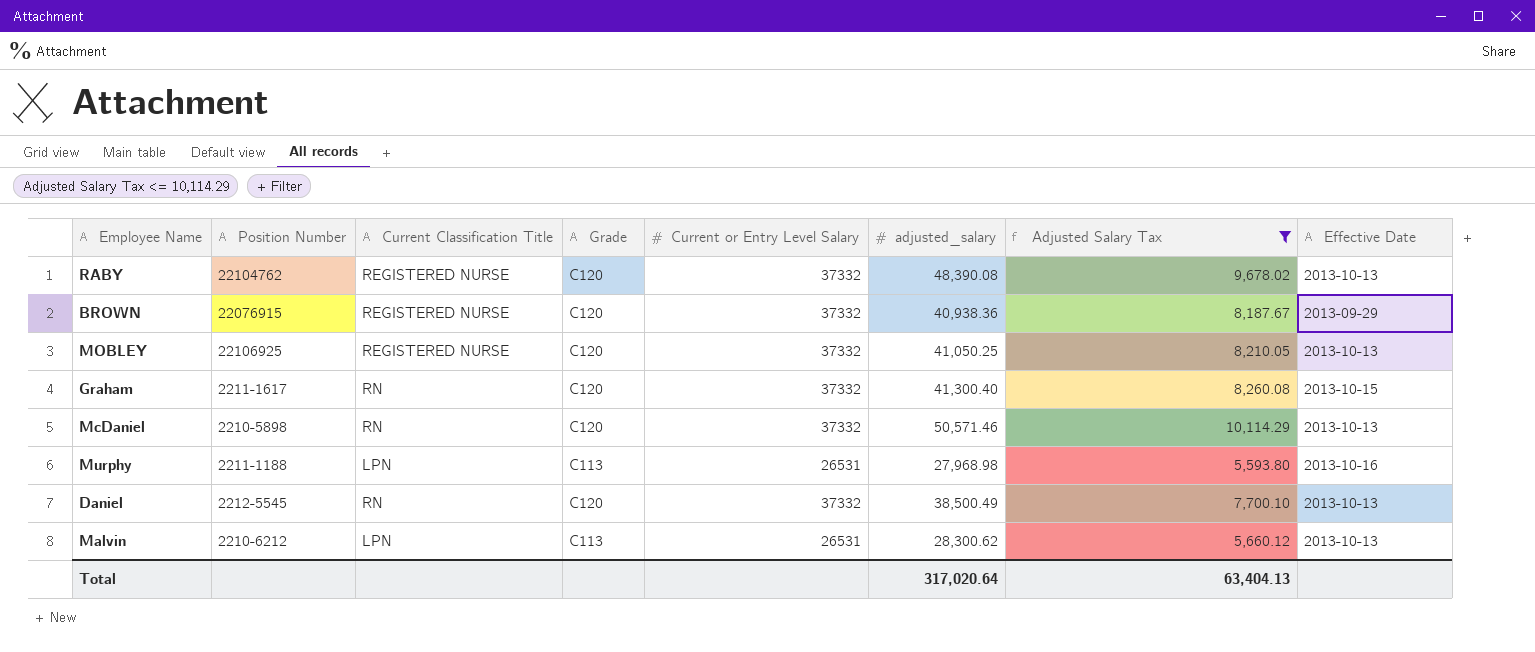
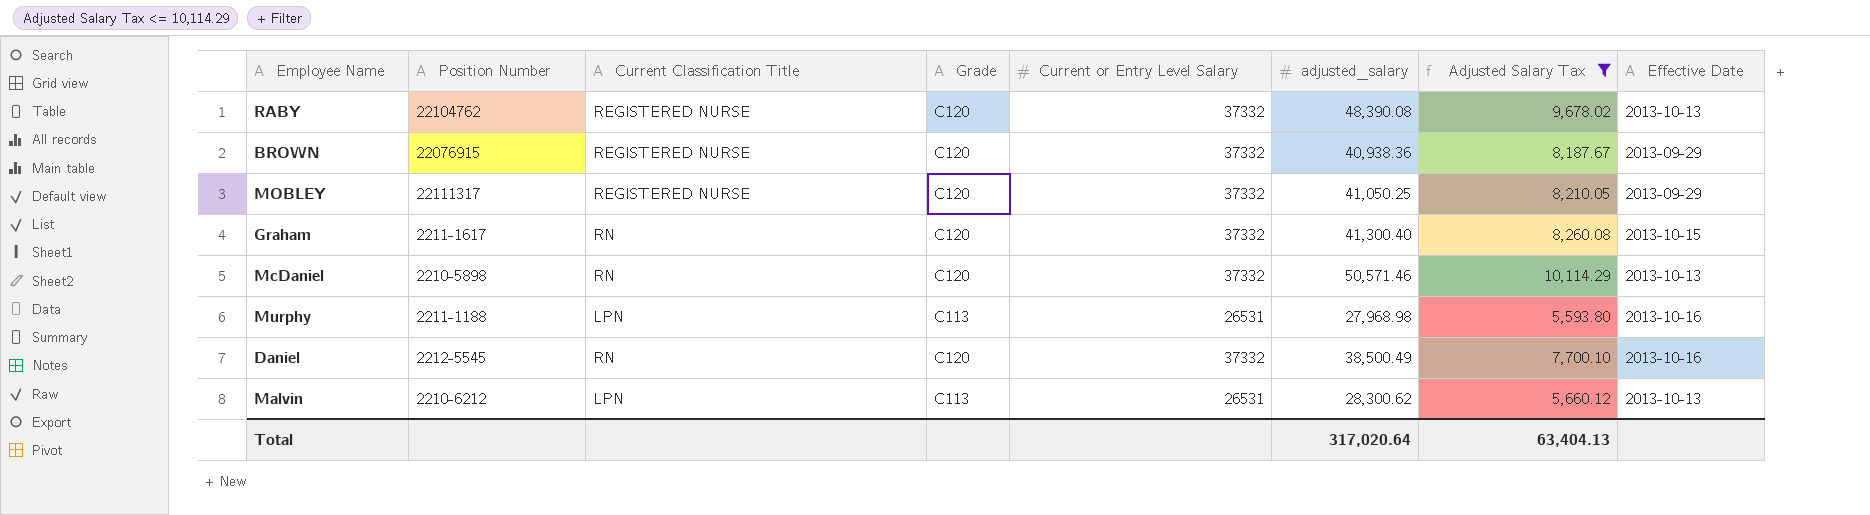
MOBLEY | Position Number: 22106925 -> 22111317
MOBLEY | Effective Date: 2013-10-13 -> 2013-09-29
Daniel | Effective Date: 2013-10-13 -> 2013-10-16

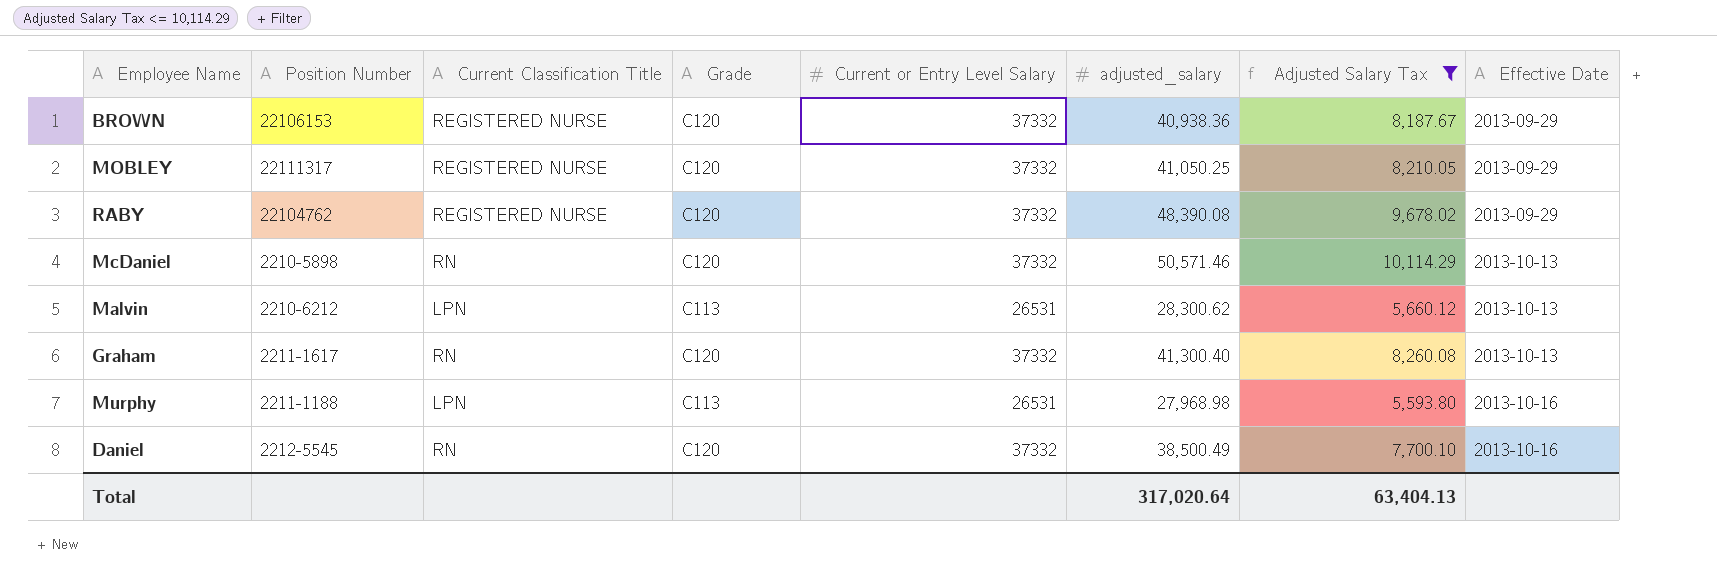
row order: none -> Effective Date ascending
BROWN | Position Number: 22076915 -> 22106153
RABY | Effective Date: 2013-10-13 -> 2013-09-29
Graham | Effective Date: 2013-10-15 -> 2013-10-13

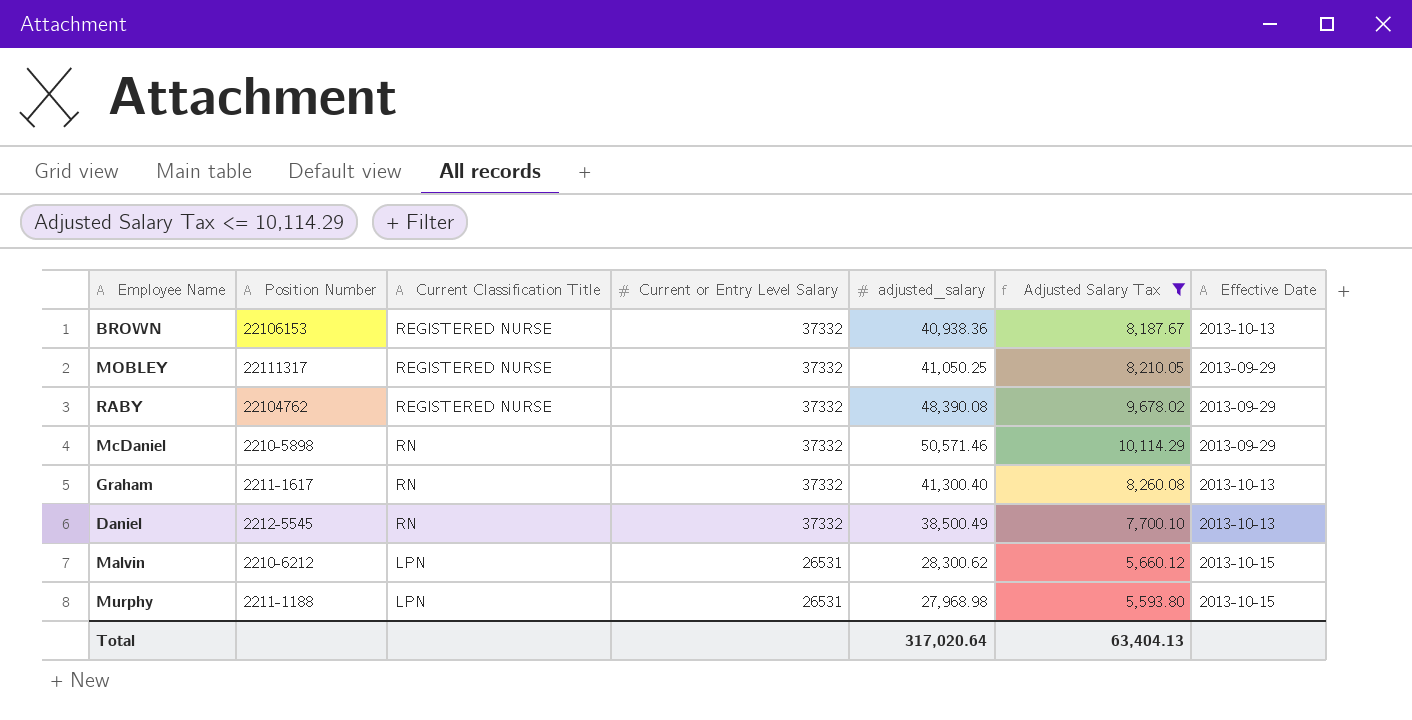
row order: Effective Date ascending -> Current or Entry Level Salary descending
column Grade | position: 4 -> none
BROWN | Effective Date: 2013-09-29 -> 2013-10-13
McDaniel | Effective Date: 2013-10-13 -> 2013-09-29
Daniel | Effective Date: 2013-10-16 -> 2013-10-13
Malvin | Effective Date: 2013-10-13 -> 2013-10-15
Murphy | Effective Date: 2013-10-16 -> 2013-10-15

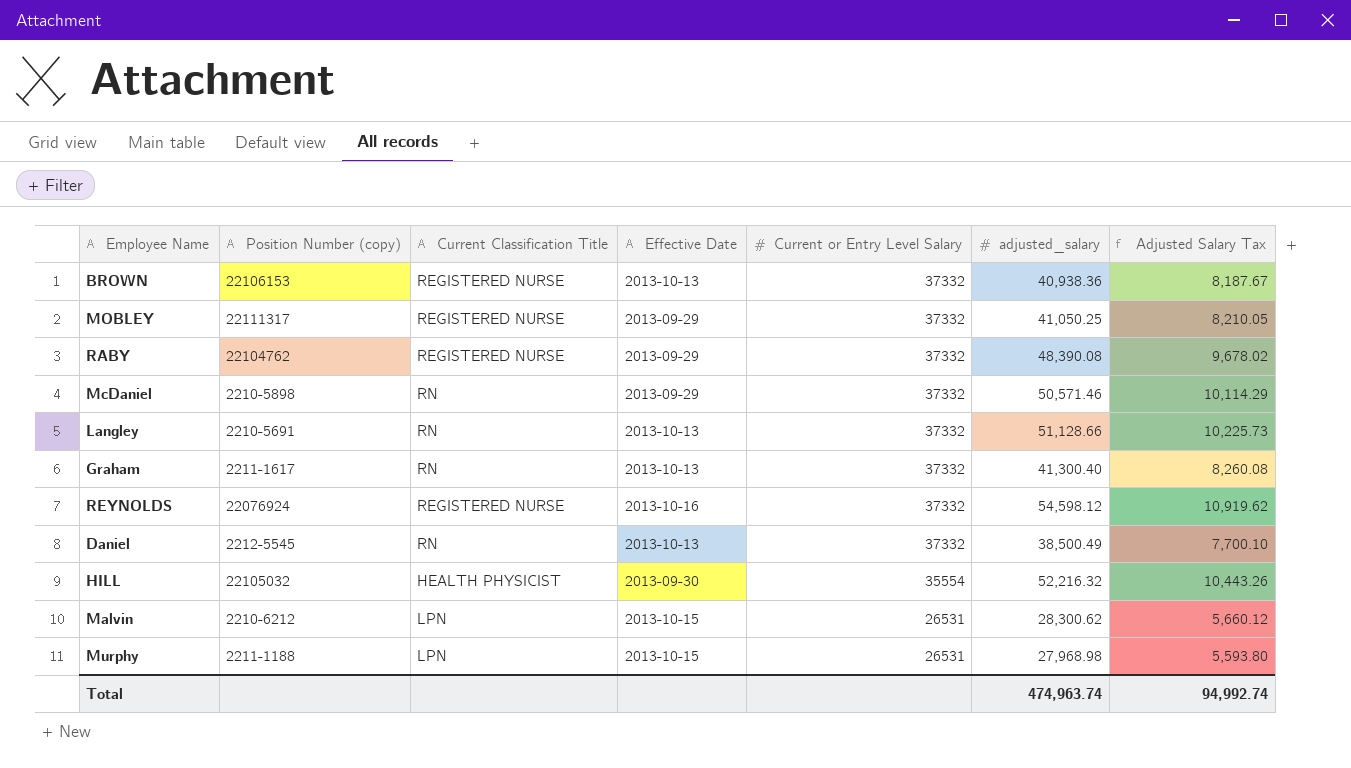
filter: Adjusted Salary Tax <= 10,114.29 -> none
column name: Position Number -> Position Number (copy)
column Effective Date | position: 7 -> 4
Total | adjusted_salary: 317,020.64 -> 474,963.74
Total | Adjusted Salary Tax: 63,404.13 -> 94,992.74

